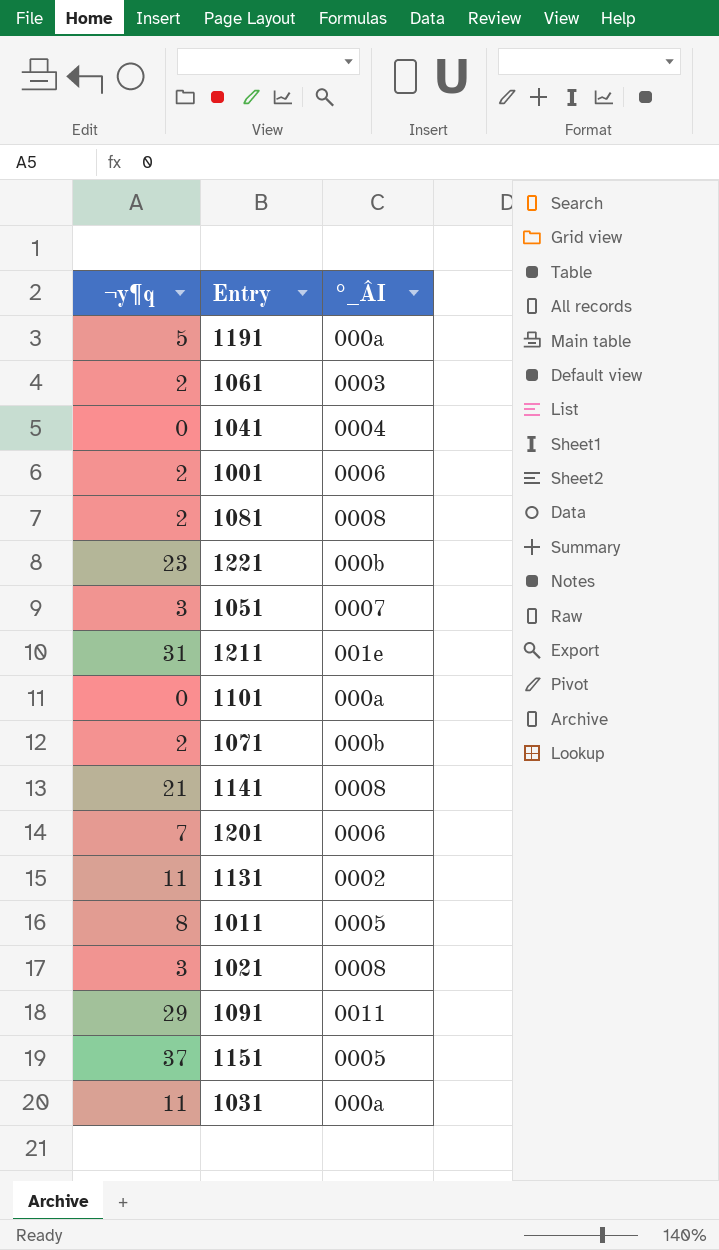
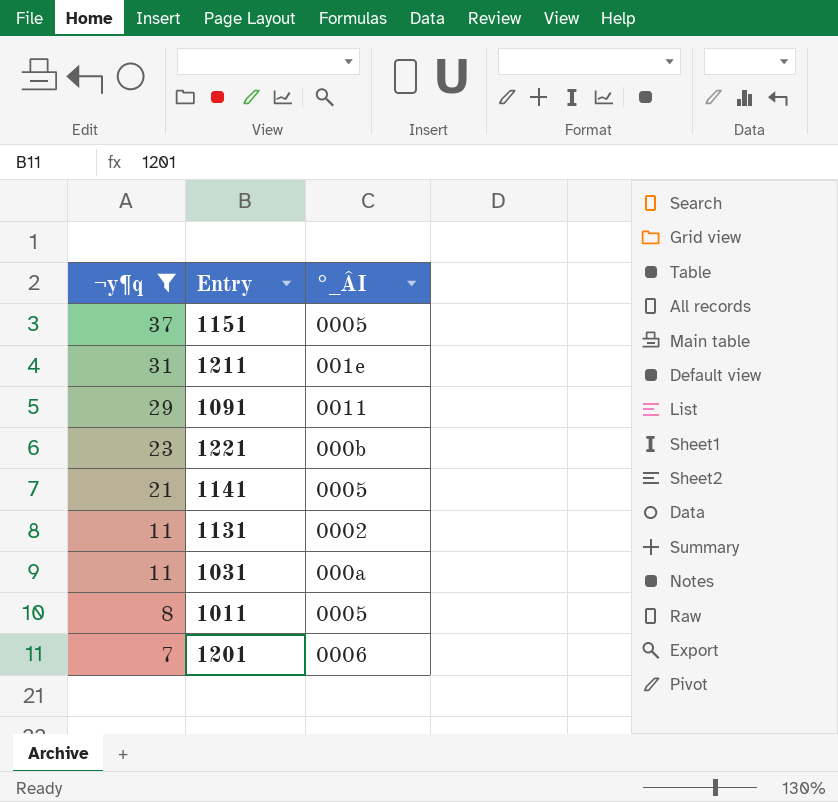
filter: none -> ¬y¶q >= 7
row order: none -> ¬y¶q descending
1141 | °_ÂI: 0008 -> 0005

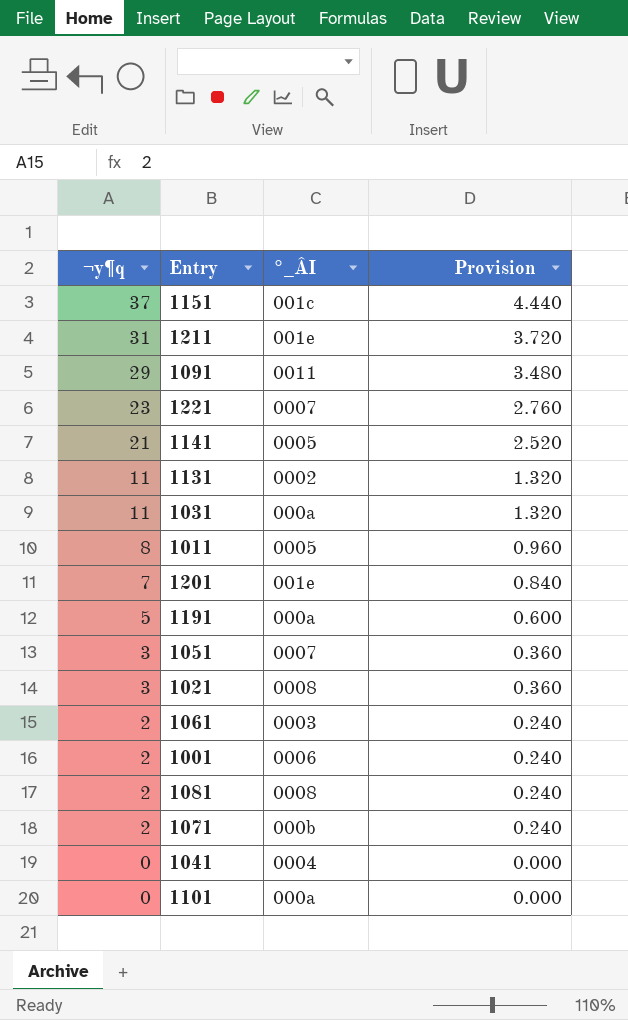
filter: ¬y¶q >= 7 -> none
column Provision | formula: none -> [¬y¶q] * 0.12
1151 | °_ÂI: 0005 -> 001c
1221 | °_ÂI: 000b -> 0007
1201 | °_ÂI: 0006 -> 001e

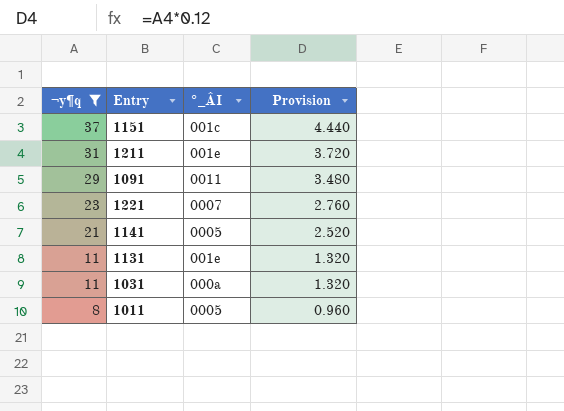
filter: none -> ¬y¶q >= 8
1131 | °_ÂI: 0002 -> 001e

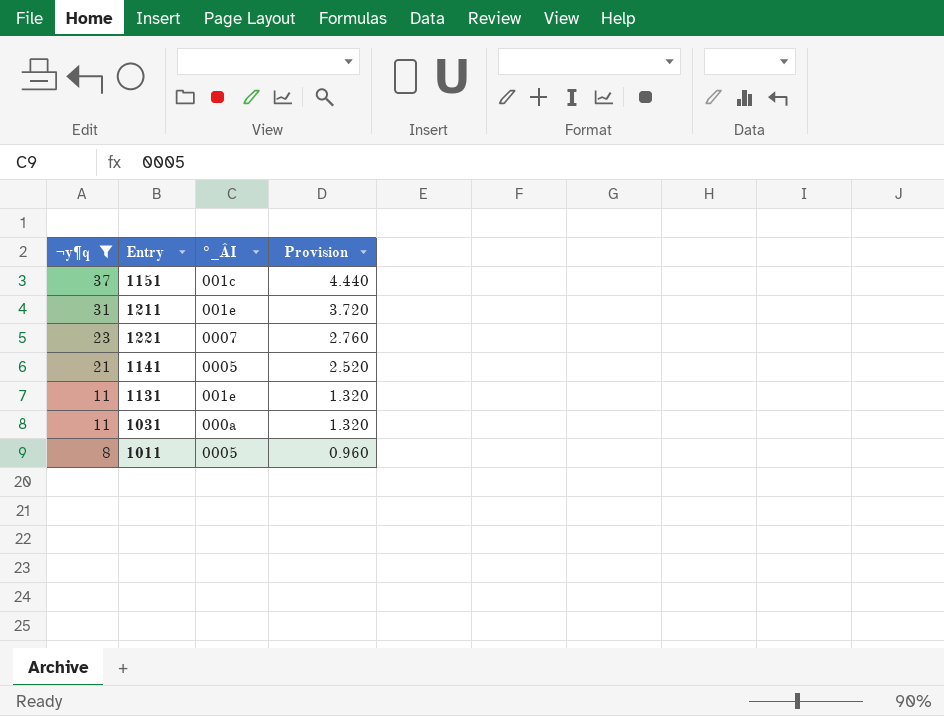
row 1091: 29 | 0011 | 3.480 -> none

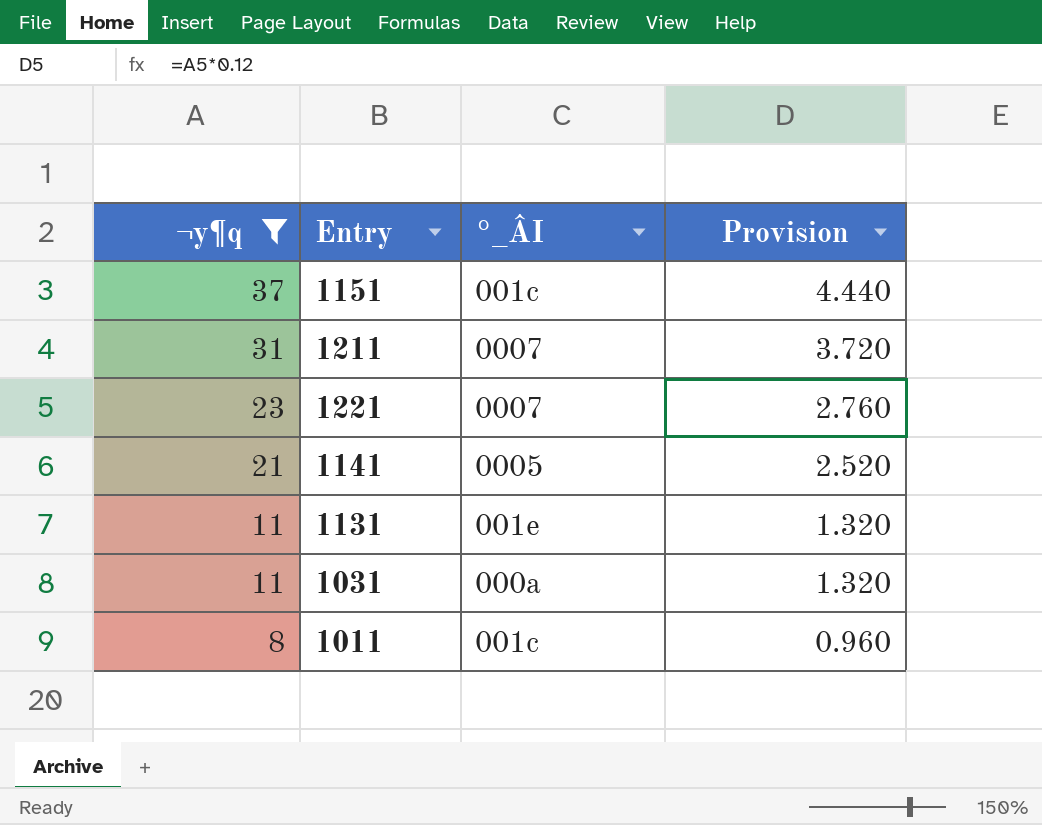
1211 | °_ÂI: 001e -> 0007
1011 | °_ÂI: 0005 -> 001c

